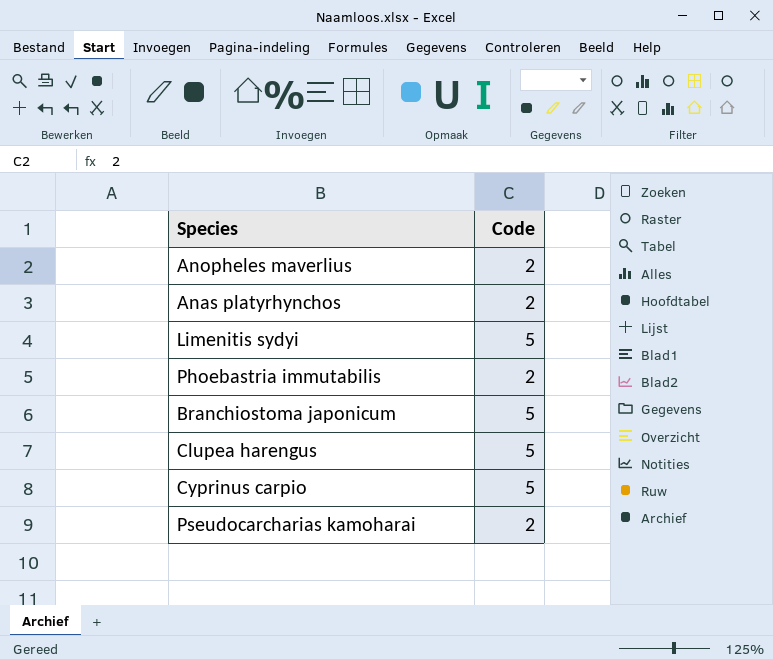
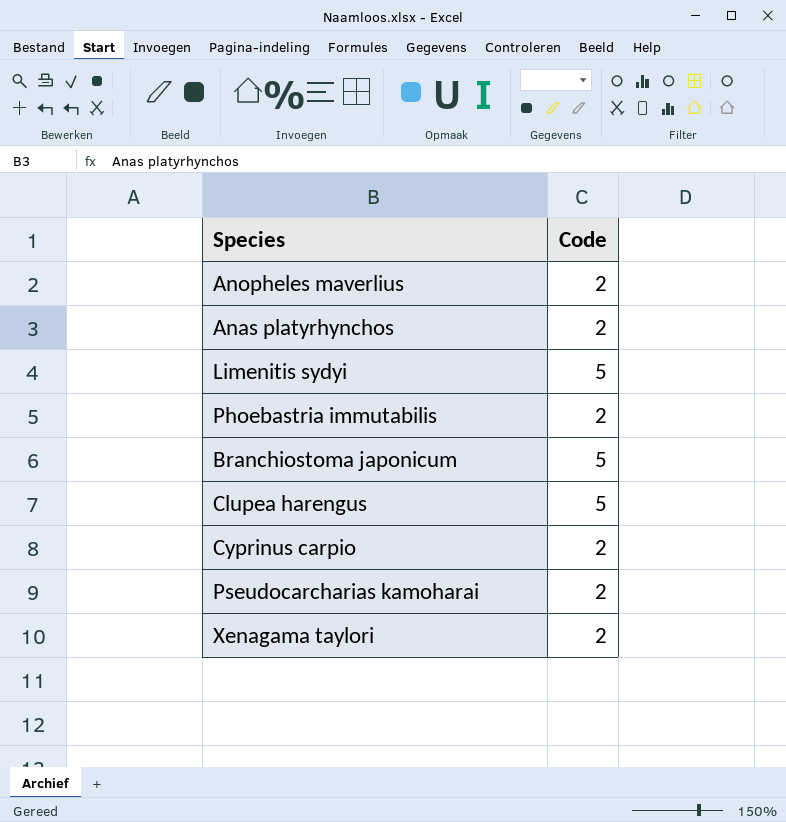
Cyprinus carpio | Code: 5 -> 2
row Xenagama taylori: none -> 2

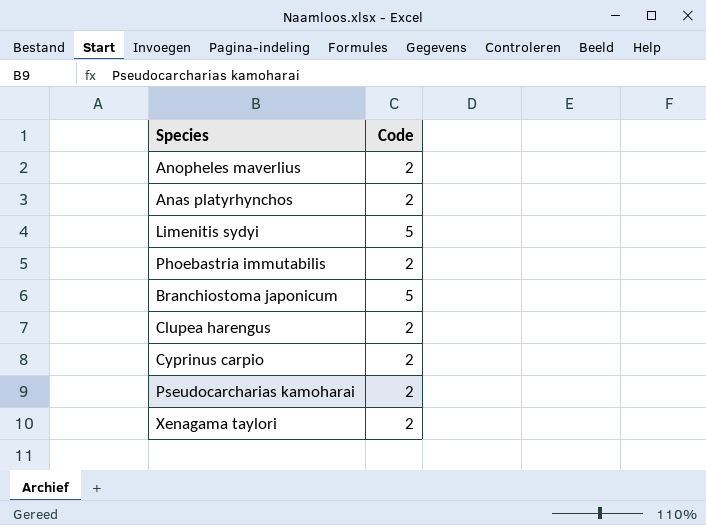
Clupea harengus | Code: 5 -> 2

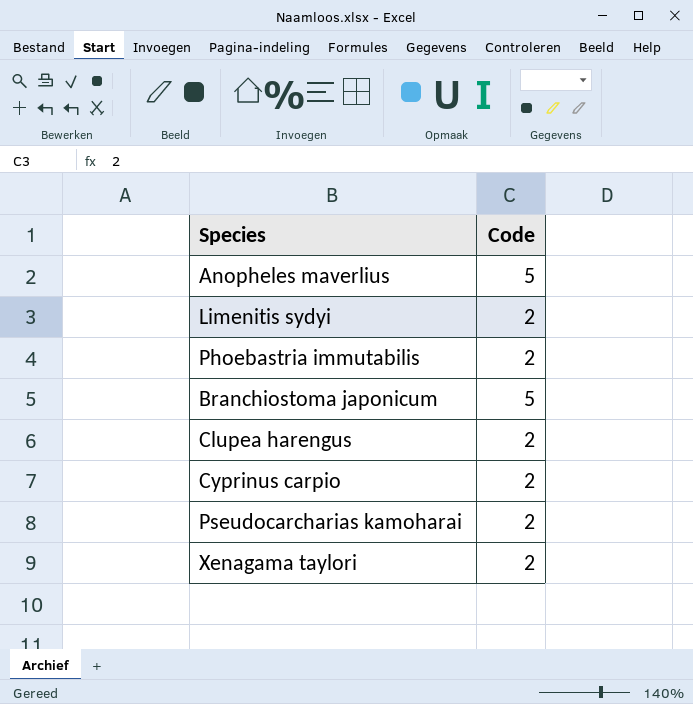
row Anas platyrhynchos: 2 -> none
Anopheles maverlius | Code: 2 -> 5
Limenitis sydyi | Code: 5 -> 2

